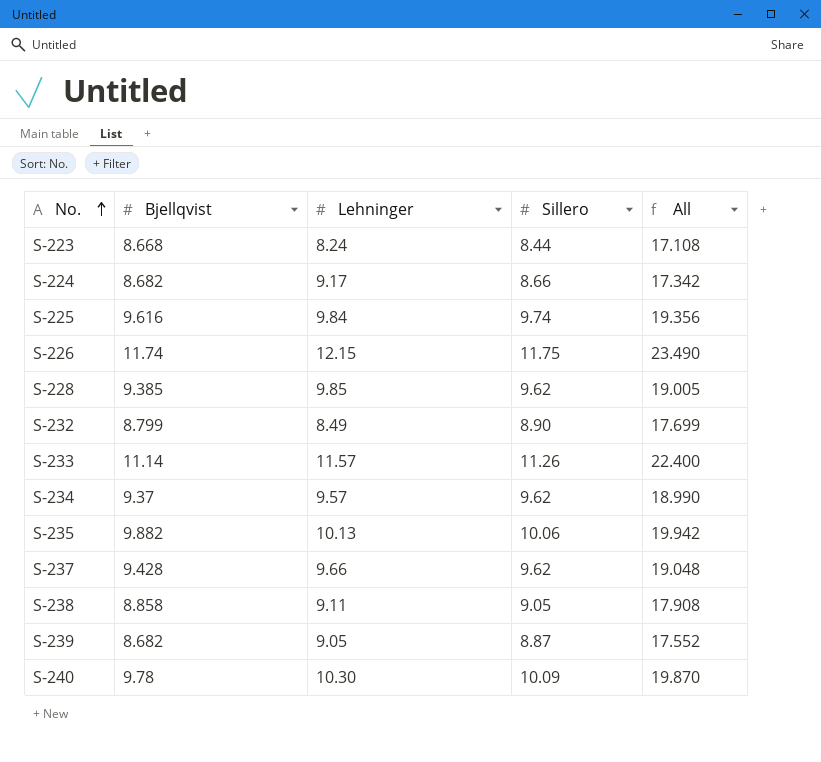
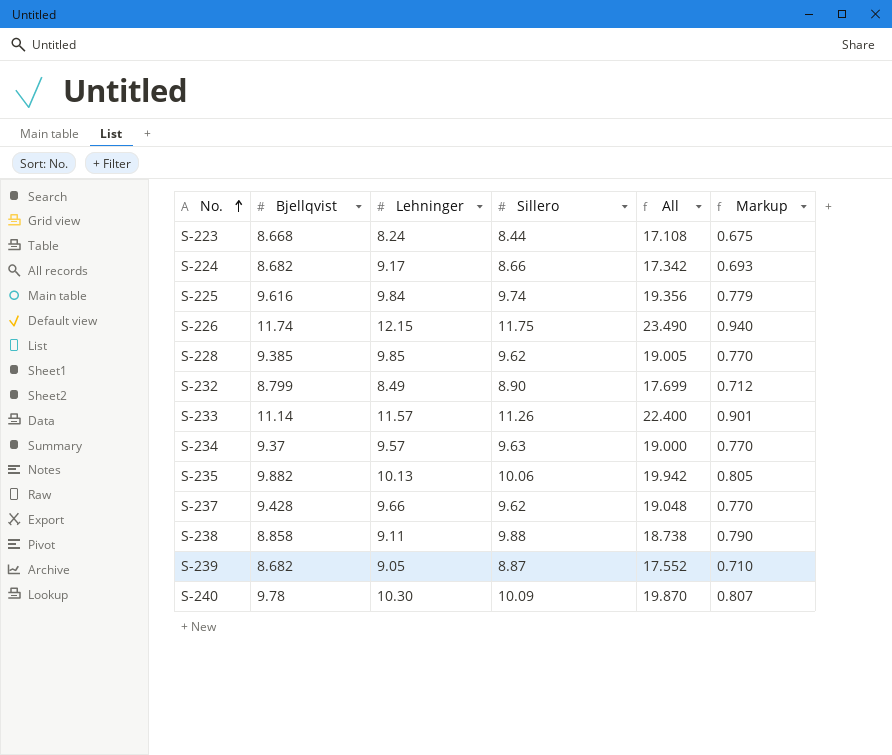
column Markup | formula: none -> [Sillero] * 0.08
S-234 | Sillero: 9.62 -> 9.63
S-234 | All: 18.990 -> 19.000
S-238 | Sillero: 9.05 -> 9.88
S-238 | All: 17.908 -> 18.738

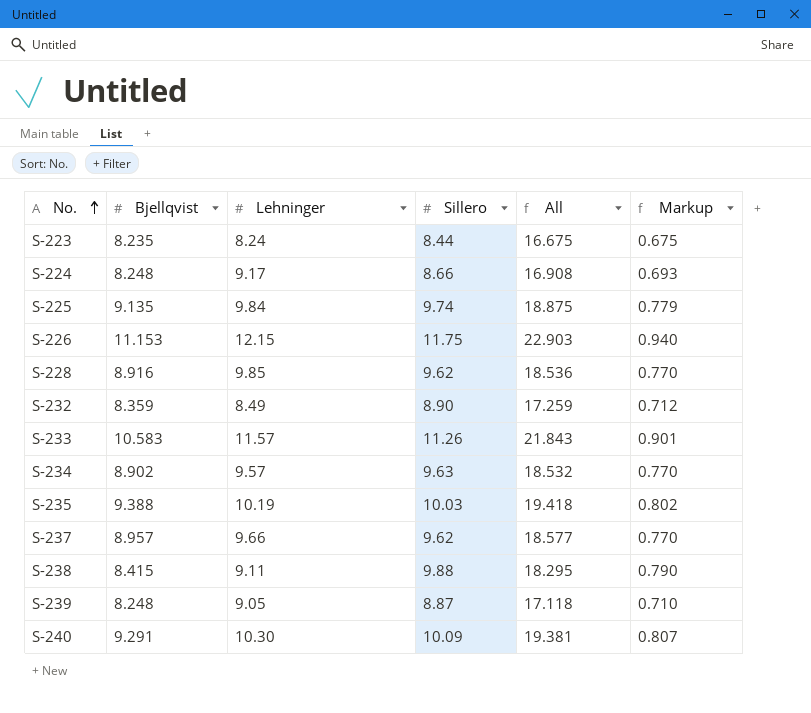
S-223 | Bjellqvist: 8.668 -> 8.235
S-223 | All: 17.108 -> 16.675
S-224 | Bjellqvist: 8.682 -> 8.248
S-224 | All: 17.342 -> 16.908
S-225 | Bjellqvist: 9.616 -> 9.135
S-225 | All: 19.356 -> 18.875
S-226 | Bjellqvist: 11.74 -> 11.153
S-226 | All: 23.490 -> 22.903
S-228 | Bjellqvist: 9.385 -> 8.916
S-228 | All: 19.005 -> 18.536
S-232 | Bjellqvist: 8.799 -> 8.359
S-232 | All: 17.699 -> 17.259
S-233 | Bjellqvist: 11.14 -> 10.583
S-233 | All: 22.400 -> 21.843
S-234 | Bjellqvist: 9.37 -> 8.902
S-234 | All: 19.000 -> 18.532
S-235 | Bjellqvist: 9.882 -> 9.388
S-235 | Lehninger: 10.13 -> 10.19
S-235 | Sillero: 10.06 -> 10.03
S-235 | All: 19.942 -> 19.418
S-235 | Markup: 0.805 -> 0.802
S-237 | Bjellqvist: 9.428 -> 8.957
S-237 | All: 19.048 -> 18.577
S-238 | Bjellqvist: 8.858 -> 8.415
S-238 | All: 18.738 -> 18.295
S-239 | Bjellqvist: 8.682 -> 8.248
S-239 | All: 17.552 -> 17.118
S-240 | Bjellqvist: 9.78 -> 9.291
S-240 | All: 19.870 -> 19.381

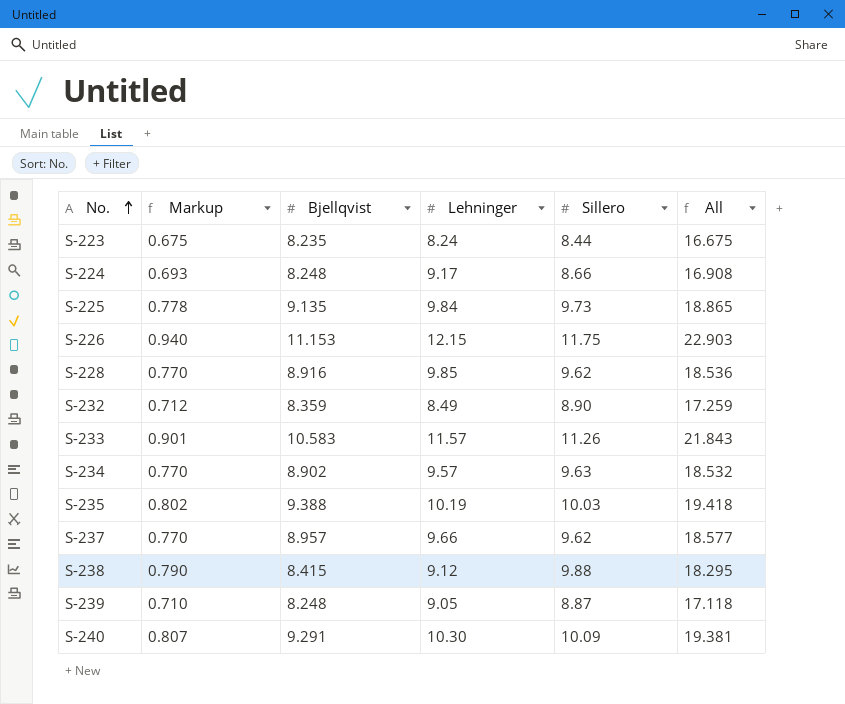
column Markup | position: 6 -> 2
S-225 | Markup: 0.779 -> 0.778
S-225 | Sillero: 9.74 -> 9.73
S-225 | All: 18.875 -> 18.865
S-238 | Lehninger: 9.11 -> 9.12

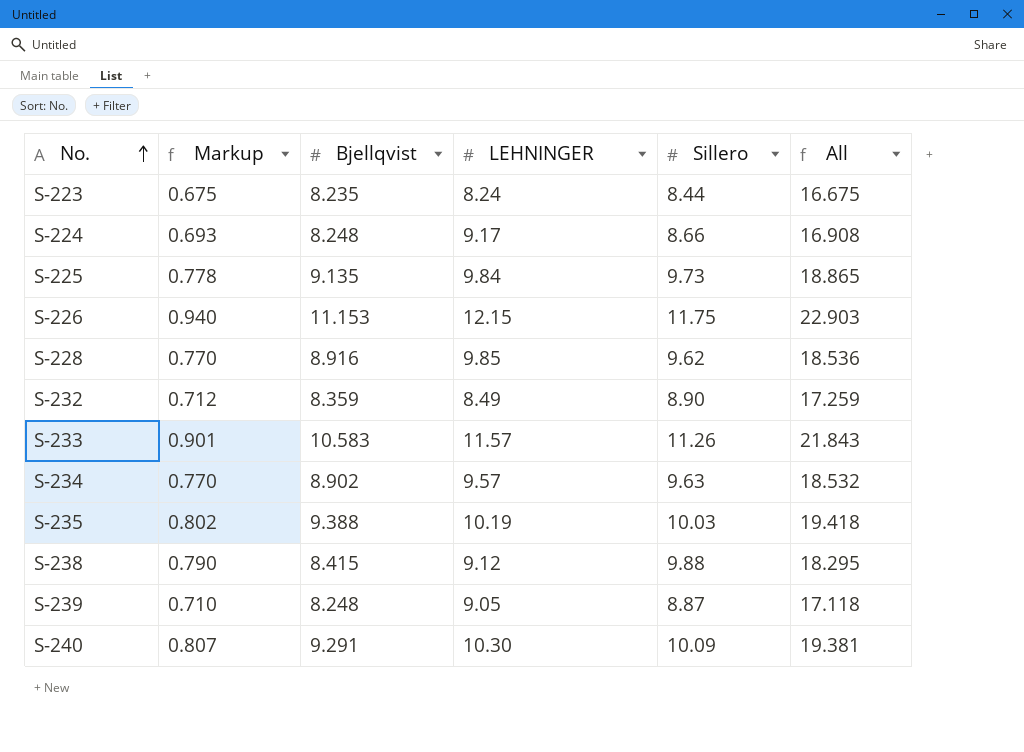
column name: Lehninger -> LEHNINGER
row S-237: 0.770 | 8.957 | 9.66 | 9.62 | 18.577 -> none

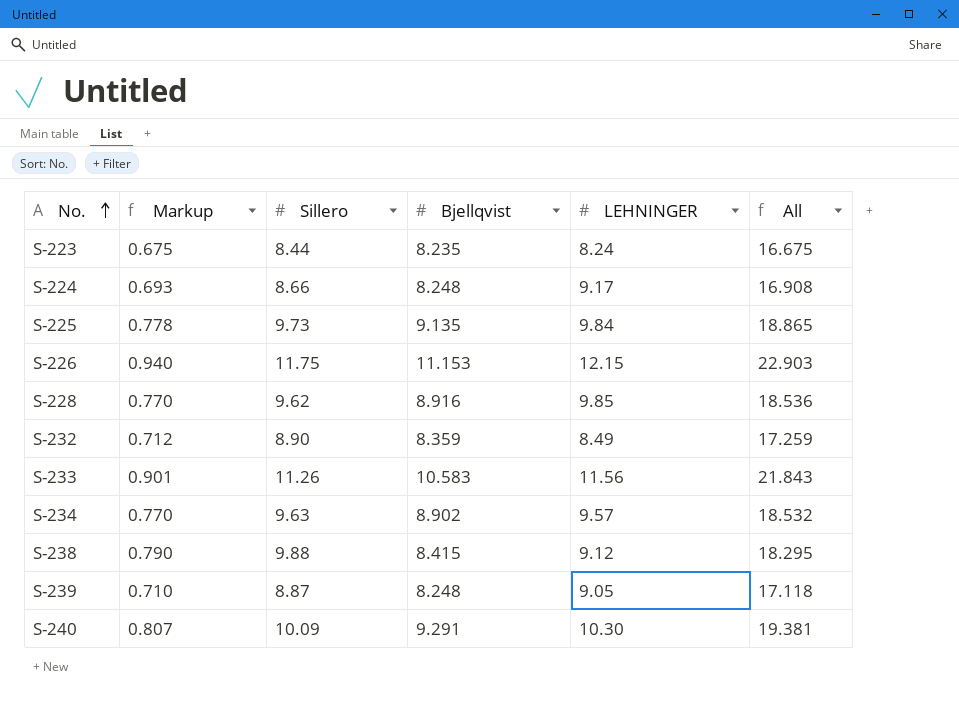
column Sillero | position: 5 -> 3
row S-235: 0.802 | 9.388 | 10.19 | 10.03 | 19.418 -> none
S-233 | LEHNINGER: 11.57 -> 11.56

